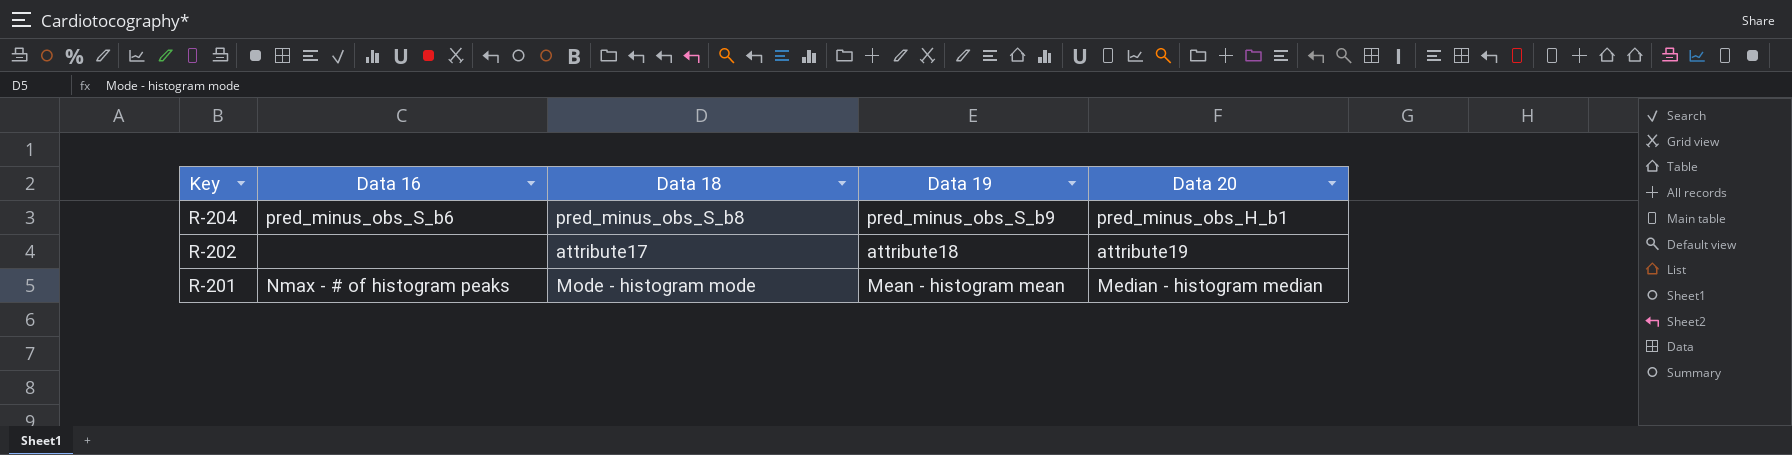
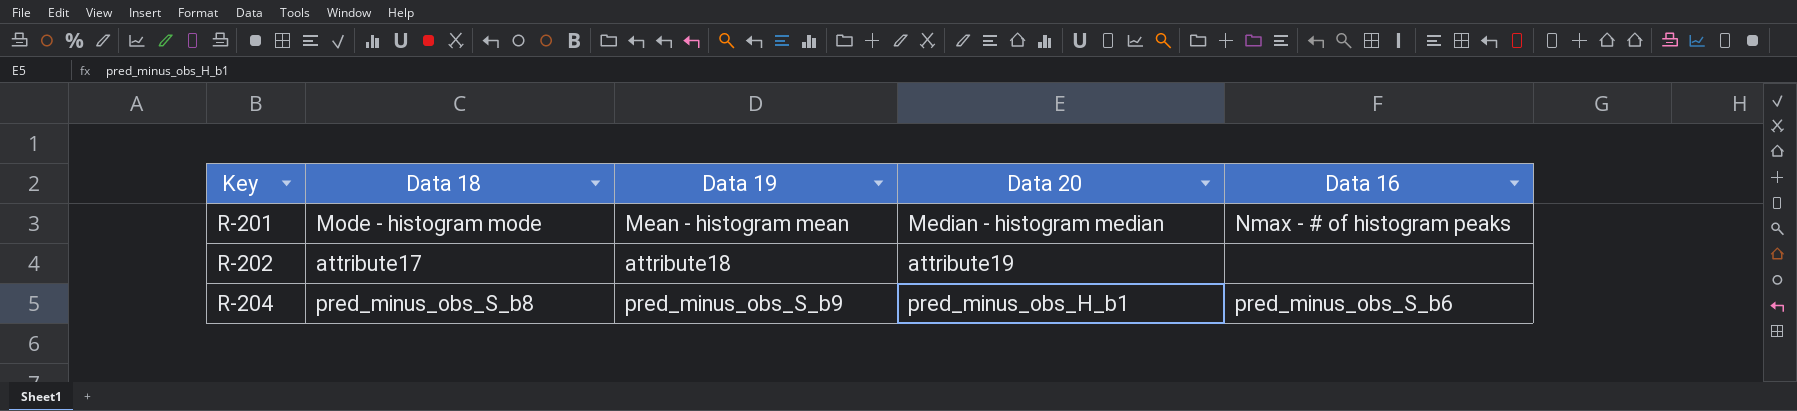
row order: Key descending -> Key ascending
column Data 16 | position: 2 -> 5

